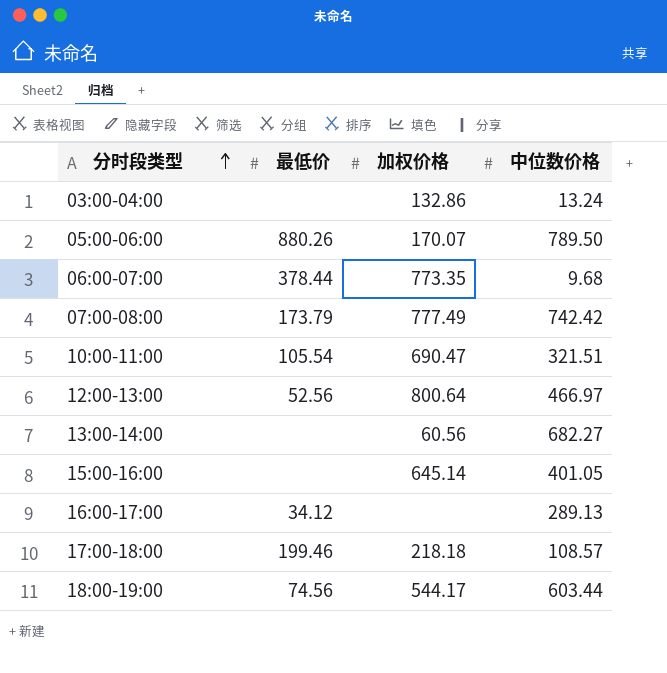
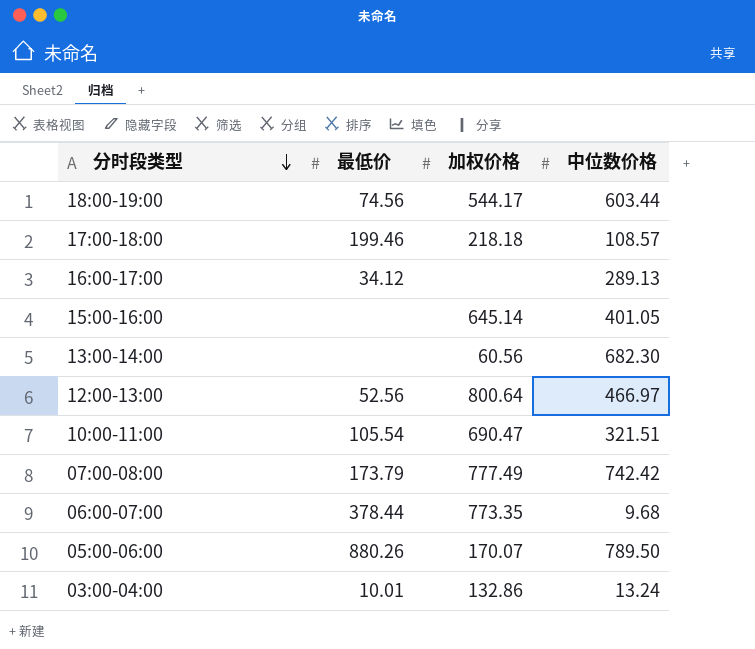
row order: 分时段类型 ascending -> 分时段类型 descending
13:00-14:00 | 中位数价格: 682.27 -> 682.30
03:00-04:00 | 最低价: none -> 10.01

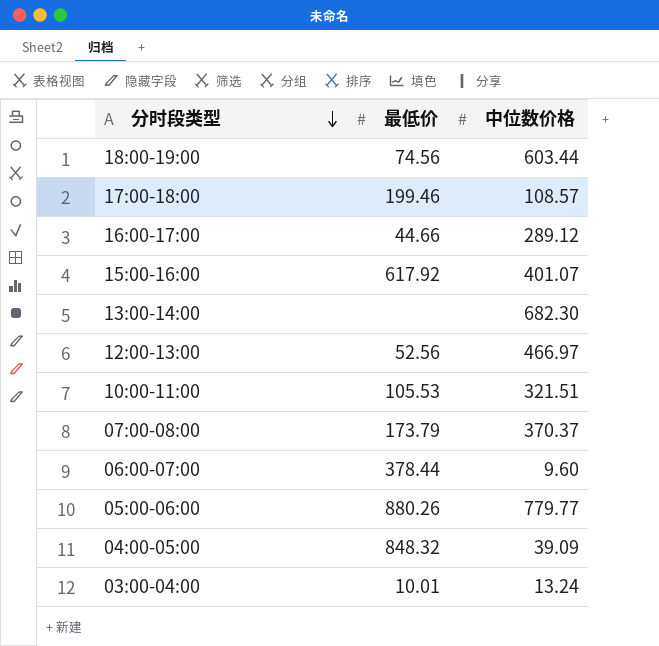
column 加权价格 | position: 3 -> none
16:00-17:00 | 最低价: 34.12 -> 44.66
16:00-17:00 | 中位数价格: 289.13 -> 289.12
15:00-16:00 | 最低价: none -> 617.92
15:00-16:00 | 中位数价格: 401.05 -> 401.07
10:00-11:00 | 最低价: 105.54 -> 105.53
07:00-08:00 | 中位数价格: 742.42 -> 370.37
06:00-07:00 | 中位数价格: 9.68 -> 9.60
05:00-06:00 | 中位数价格: 789.50 -> 779.77
row 04:00-05:00: none -> 848.32 | 39.09

